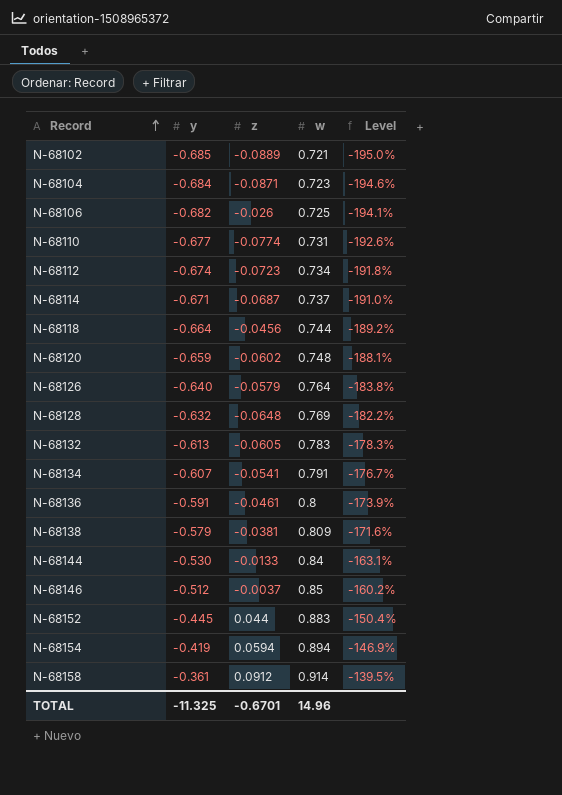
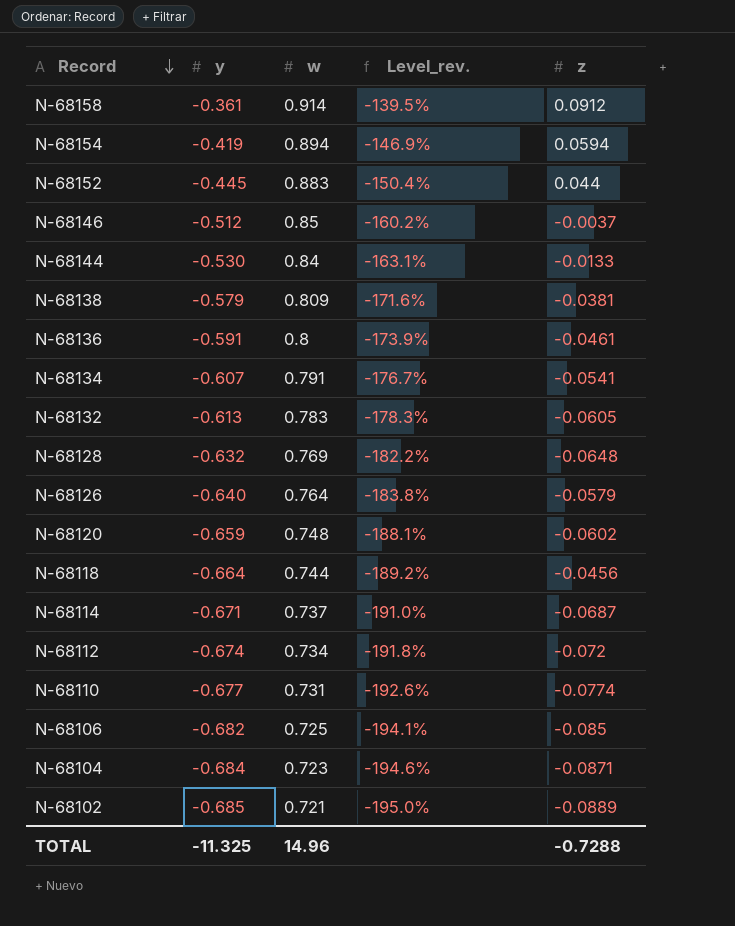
row order: Record ascending -> Record descending
column name: Level -> Level_rev.
column z | position: 3 -> 5
N-68112 | z: -0.0723 -> -0.072
N-68106 | z: -0.026 -> -0.085
TOTAL | z: -0.6701 -> -0.7288

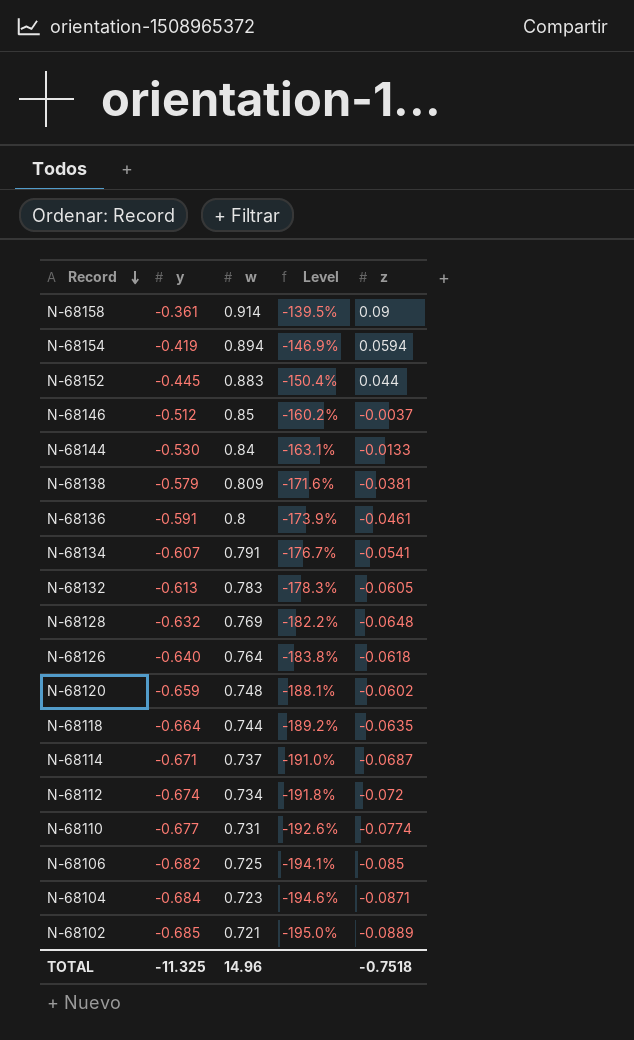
column name: Level_rev. -> Level
N-68158 | z: 0.0912 -> 0.09
N-68126 | z: -0.0579 -> -0.0618
N-68118 | z: -0.0456 -> -0.0635
TOTAL | z: -0.7288 -> -0.7518

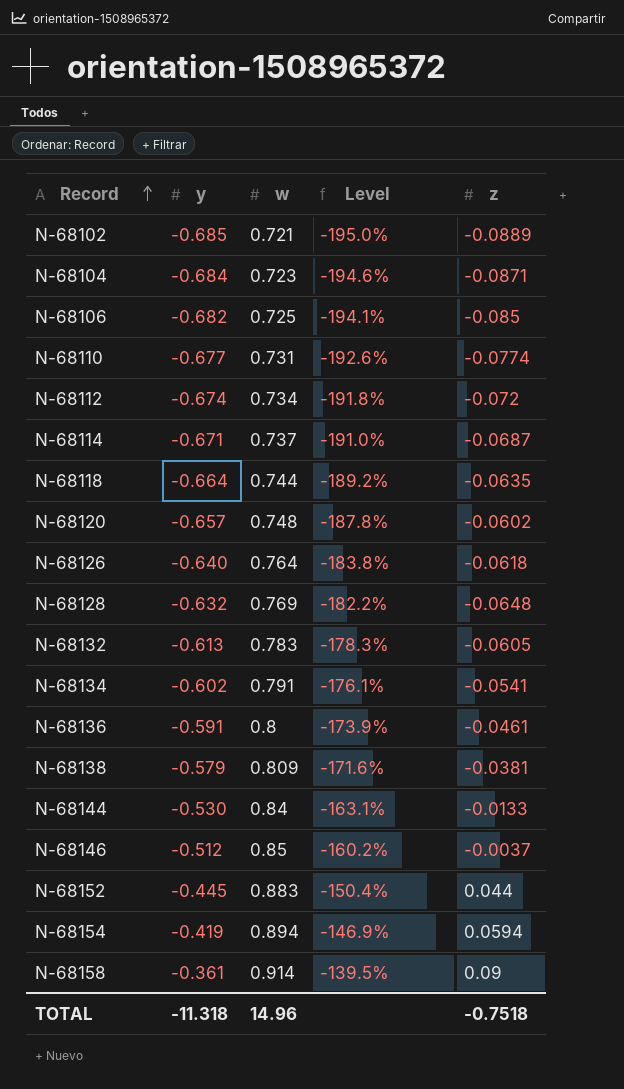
row order: Record descending -> Record ascending
N-68120 | y: -0.659 -> -0.657
N-68120 | Level: -188.1% -> -187.8%
N-68134 | y: -0.607 -> -0.602
N-68134 | Level: -176.7% -> -176.1%
TOTAL | y: -11.325 -> -11.318

